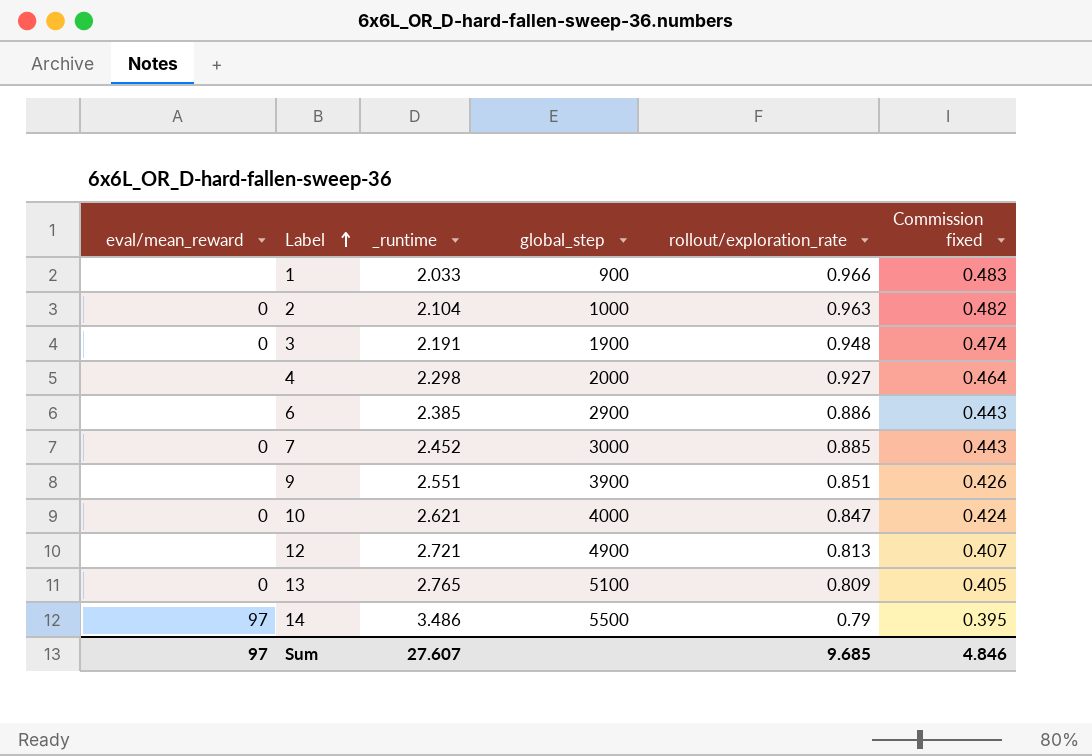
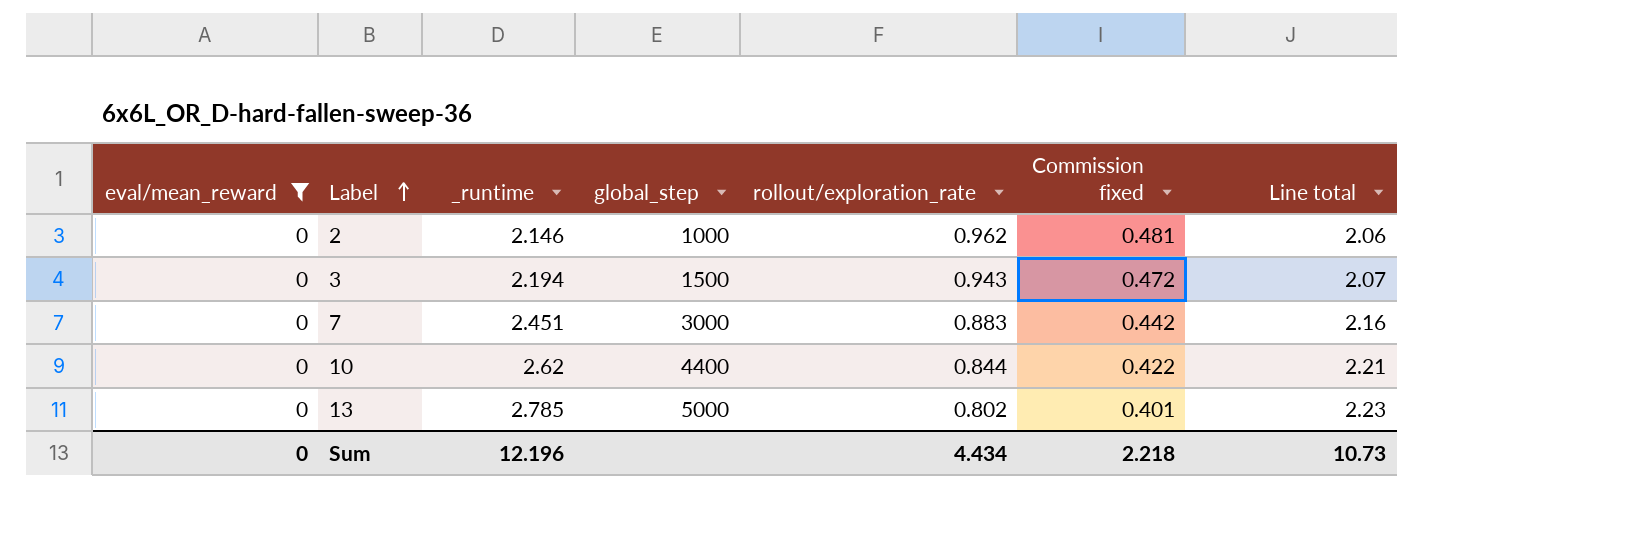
filter: none -> eval/mean_reward = 0
column Line total | formula: none -> [_runtime] * [rollout/exploration_rate]
2 | _runtime: 2.104 -> 2.146
2 | rollout/exploration_rate: 0.963 -> 0.962
2 | Commission fixed: 0.482 -> 0.481
3 | _runtime: 2.191 -> 2.194
3 | global_step: 1900 -> 1500
3 | rollout/exploration_rate: 0.948 -> 0.943
3 | Commission fixed: 0.474 -> 0.472
7 | _runtime: 2.452 -> 2.451
7 | rollout/exploration_rate: 0.885 -> 0.883
7 | Commission fixed: 0.443 -> 0.442
10 | _runtime: 2.621 -> 2.62
10 | global_step: 4000 -> 4400
10 | rollout/exploration_rate: 0.847 -> 0.844
10 | Commission fixed: 0.424 -> 0.422
13 | _runtime: 2.765 -> 2.785
13 | global_step: 5100 -> 5000
13 | rollout/exploration_rate: 0.809 -> 0.802
13 | Commission fixed: 0.405 -> 0.401
Sum | eval/mean_reward: 97 -> 0
Sum | _runtime: 27.607 -> 12.196
Sum | rollout/exploration_rate: 9.685 -> 4.434
Sum | Commission fixed: 4.846 -> 2.218

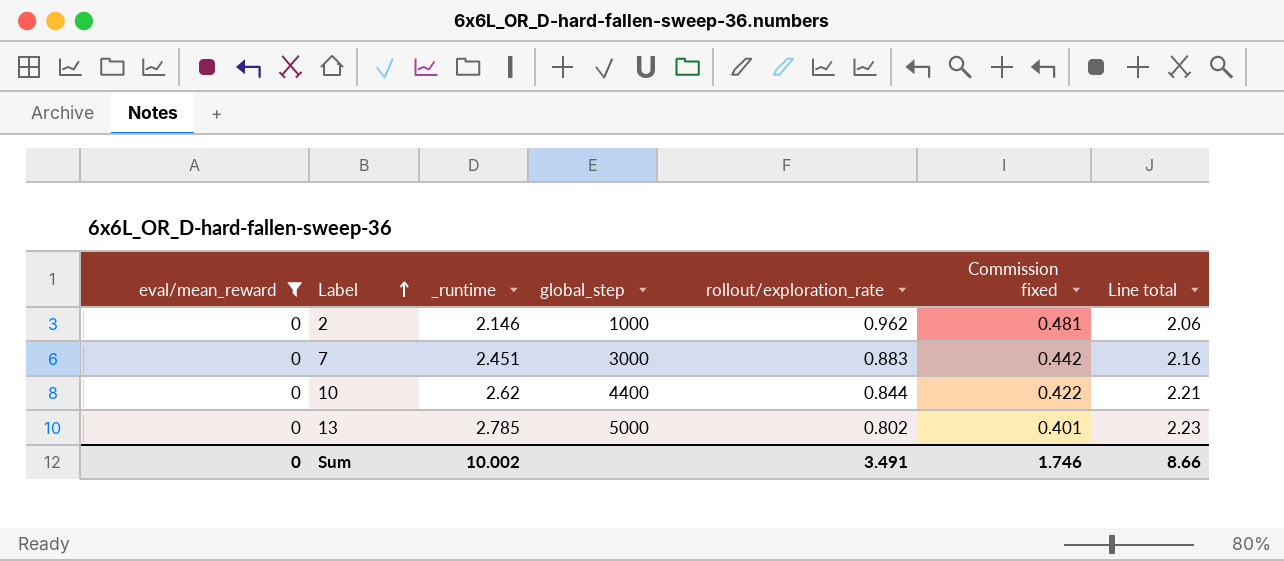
row 3: 0 | 2.194 | 1500 | 0.943 | 0.472 | 2.07 -> none
Sum | _runtime: 12.196 -> 10.002
Sum | rollout/exploration_rate: 4.434 -> 3.491
Sum | Commission fixed: 2.218 -> 1.746
Sum | Line total: 10.73 -> 8.66

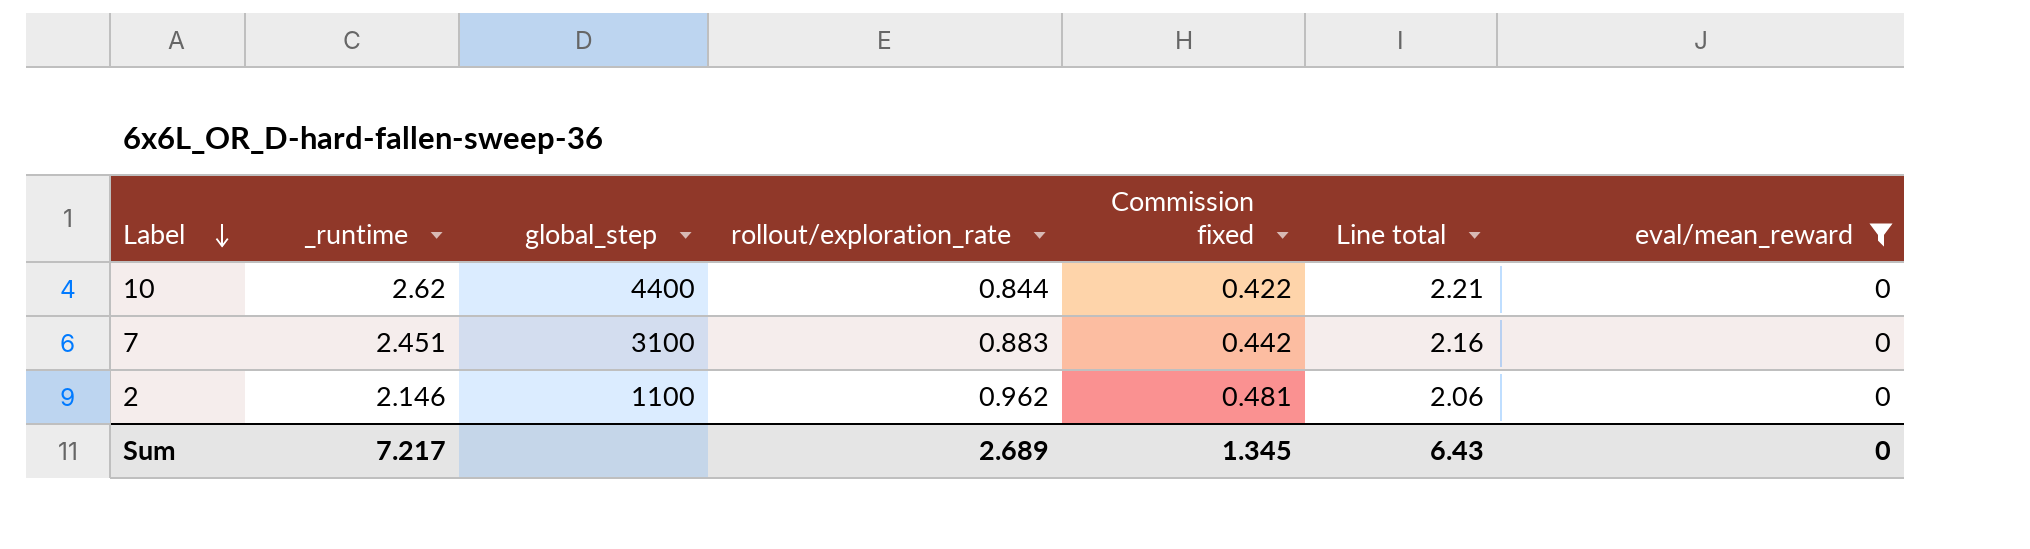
row order: Label ascending -> Label descending
column eval/mean_reward | position: 1 -> 7
row 13: 0 | 2.785 | 5000 | 0.802 | 0.401 | 2.23 -> none
7 | global_step: 3000 -> 3100
2 | global_step: 1000 -> 1100
Sum | _runtime: 10.002 -> 7.217
Sum | rollout/exploration_rate: 3.491 -> 2.689
Sum | Commission fixed: 1.746 -> 1.345
Sum | Line total: 8.66 -> 6.43

